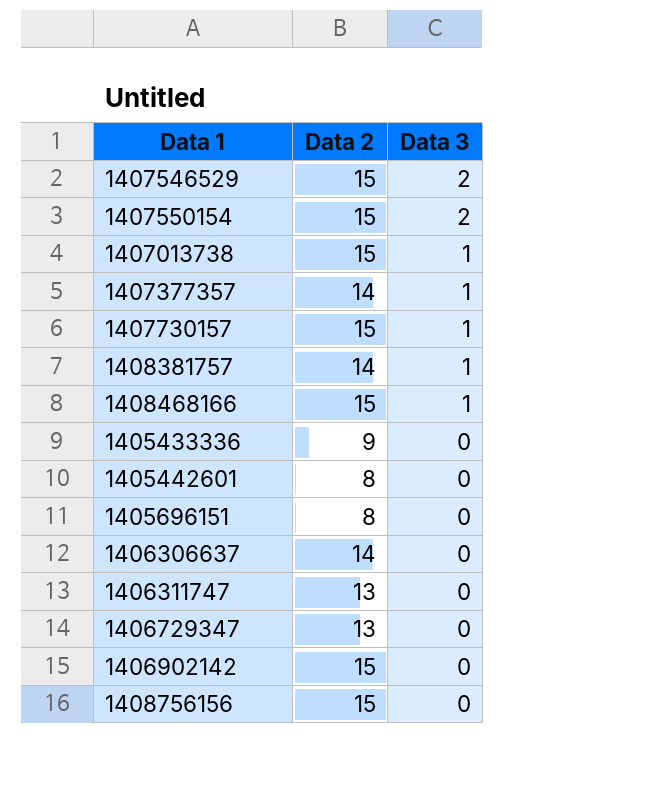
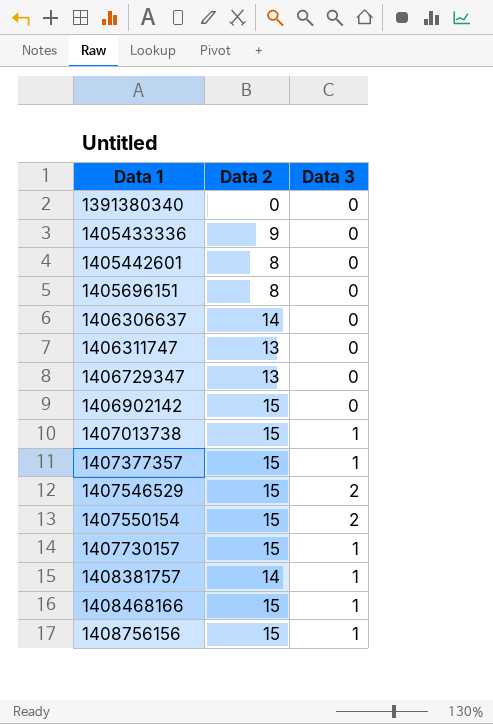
row order: Data 3 descending -> Data 1 ascending
row 1391380340: none -> 0 | 0
1407377357 | Data 2: 14 -> 15
1408756156 | Data 3: 0 -> 1

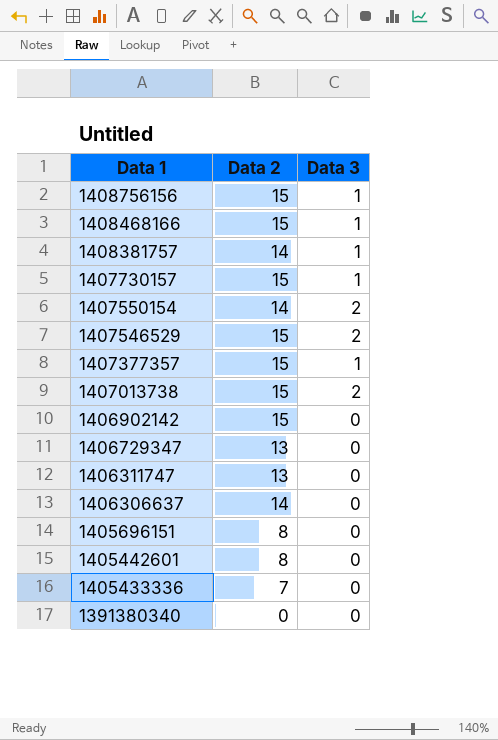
row order: Data 1 ascending -> Data 1 descending
1407550154 | Data 2: 15 -> 14
1407013738 | Data 3: 1 -> 2
1405433336 | Data 2: 9 -> 7

